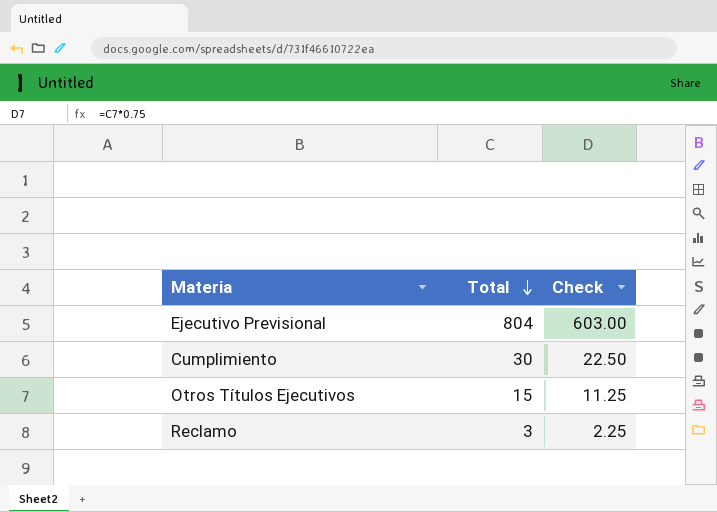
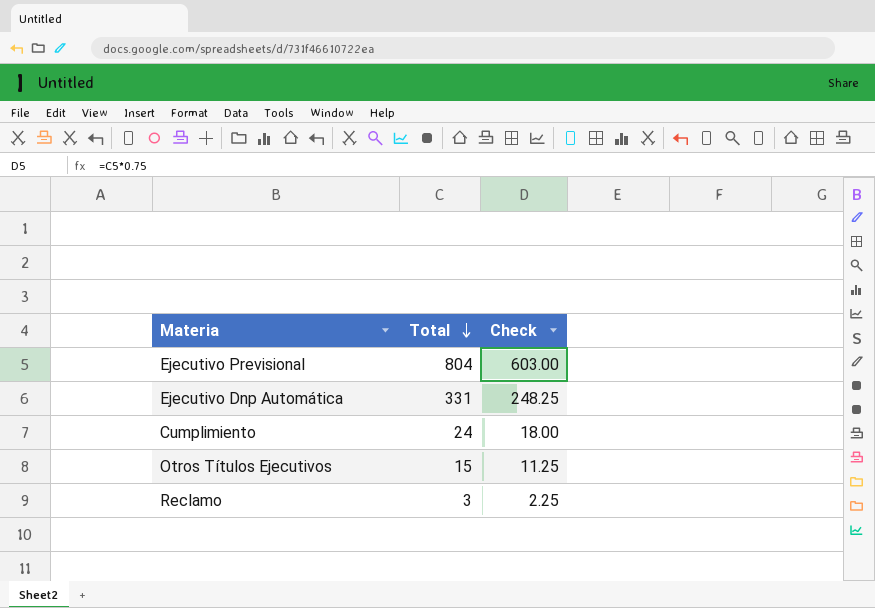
row Ejecutivo Dnp Automática: none -> 331 | 248.25
Cumplimiento | Total: 30 -> 24
Cumplimiento | Check: 22.50 -> 18.00

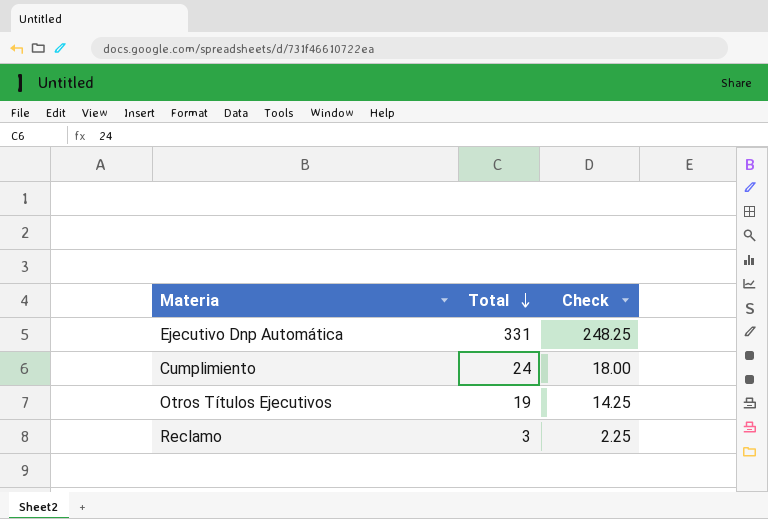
row Ejecutivo Previsional: 804 | 603.00 -> none
Otros Títulos Ejecutivos | Total: 15 -> 19
Otros Títulos Ejecutivos | Check: 11.25 -> 14.25

